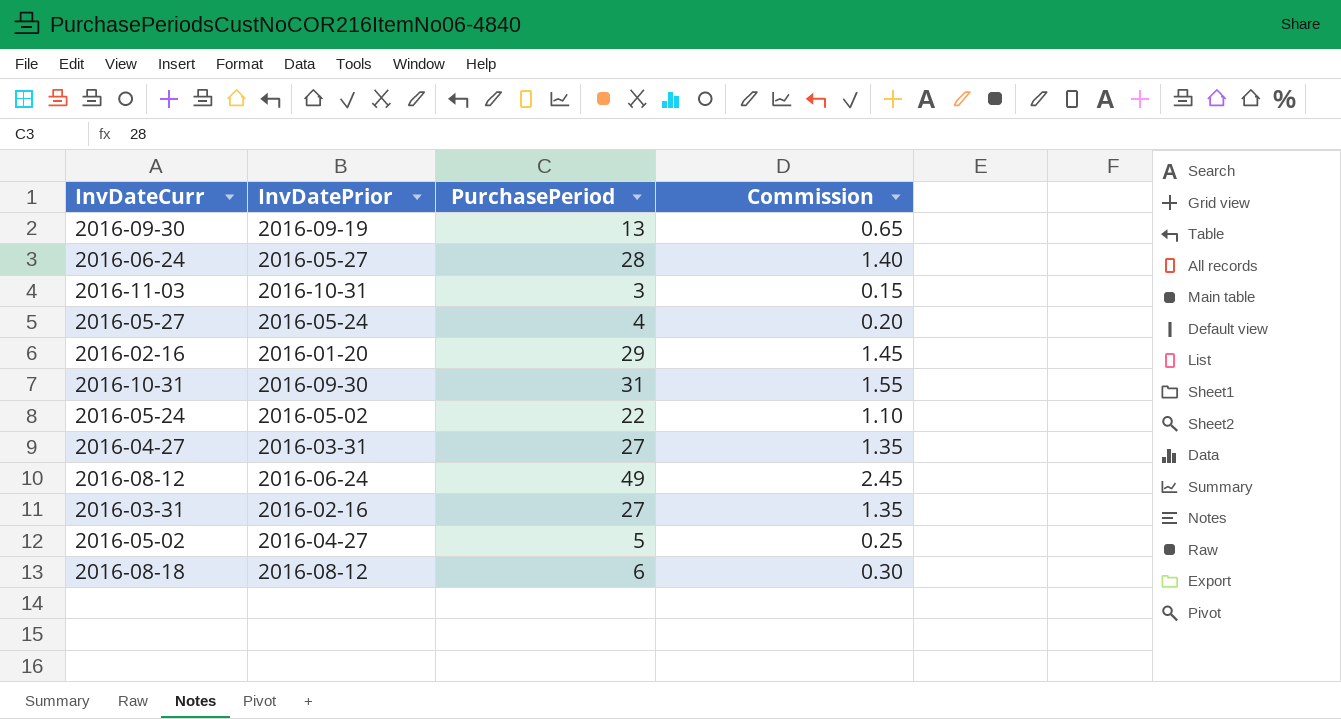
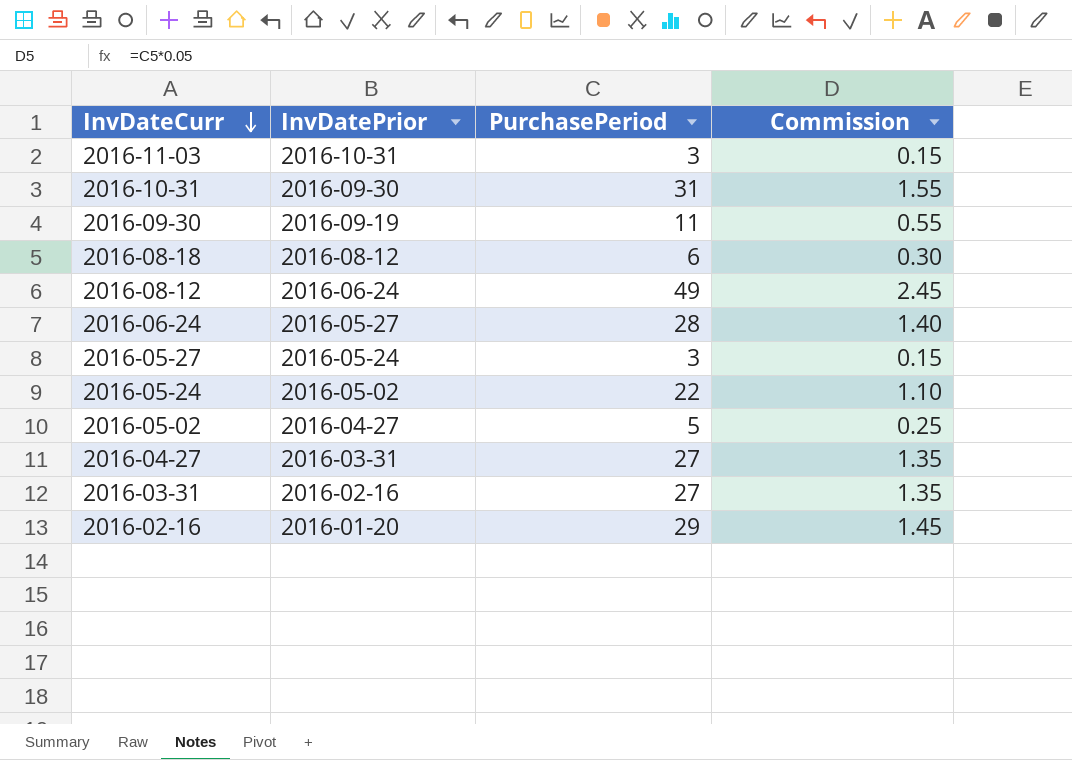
row order: none -> InvDateCurr descending
2016-09-30 | PurchasePeriod: 13 -> 11
2016-09-30 | Commission: 0.65 -> 0.55
2016-05-27 | PurchasePeriod: 4 -> 3
2016-05-27 | Commission: 0.20 -> 0.15

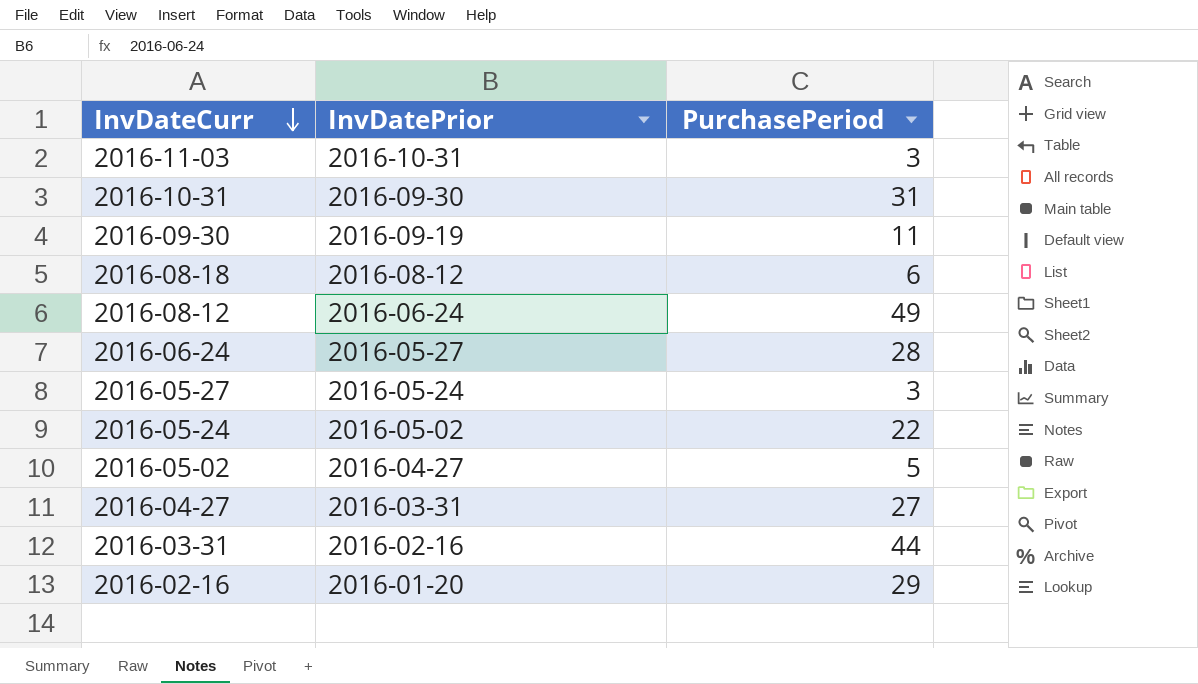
column Commission | formula: [PurchasePeriod] * 0.05 -> none
2016-03-31 | PurchasePeriod: 27 -> 44

